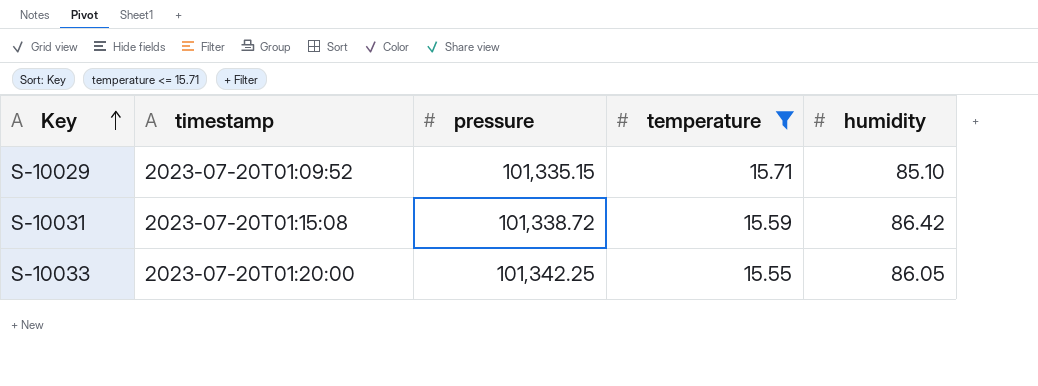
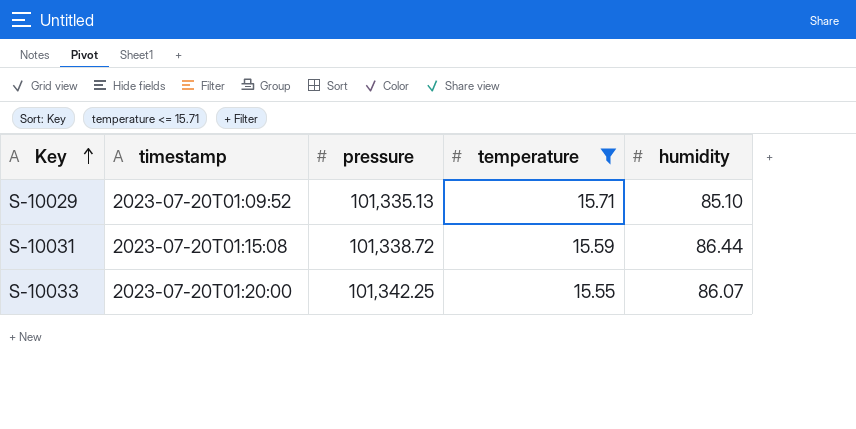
S-10029 | pressure: 101,335.15 -> 101,335.13
S-10031 | humidity: 86.42 -> 86.44
S-10033 | humidity: 86.05 -> 86.07

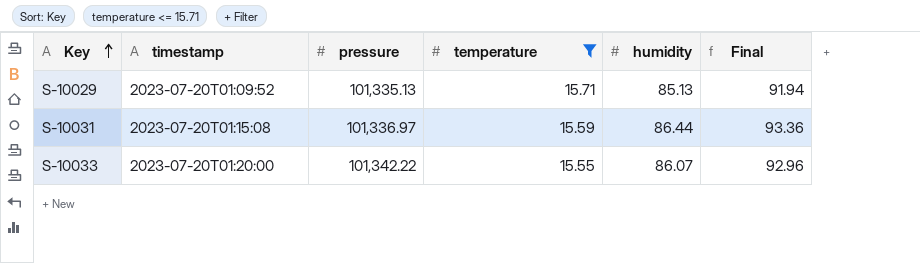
column Final | formula: none -> [humidity] * 1.08
S-10029 | humidity: 85.10 -> 85.13
S-10031 | pressure: 101,338.72 -> 101,336.97
S-10033 | pressure: 101,342.25 -> 101,342.22

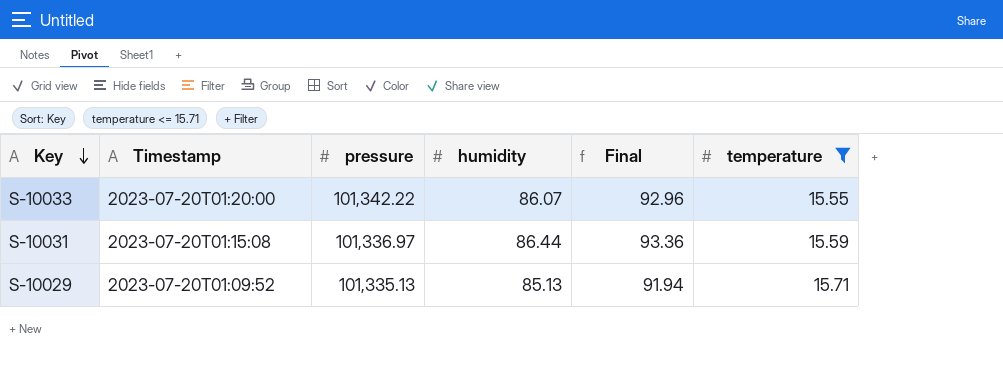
row order: Key ascending -> Key descending
column name: timestamp -> Timestamp
column temperature | position: 4 -> 6

